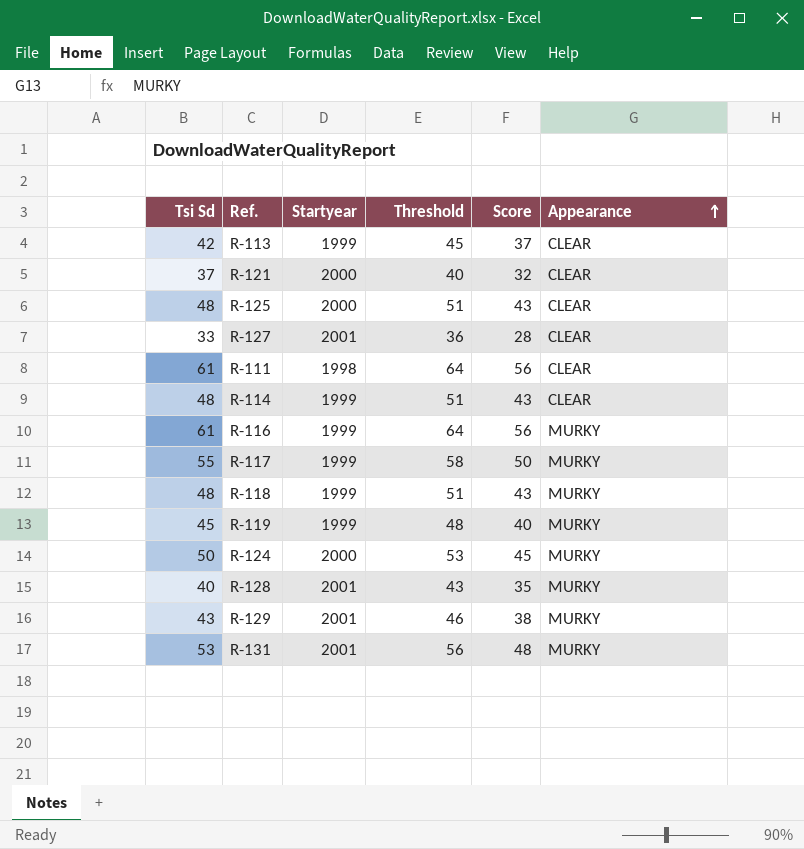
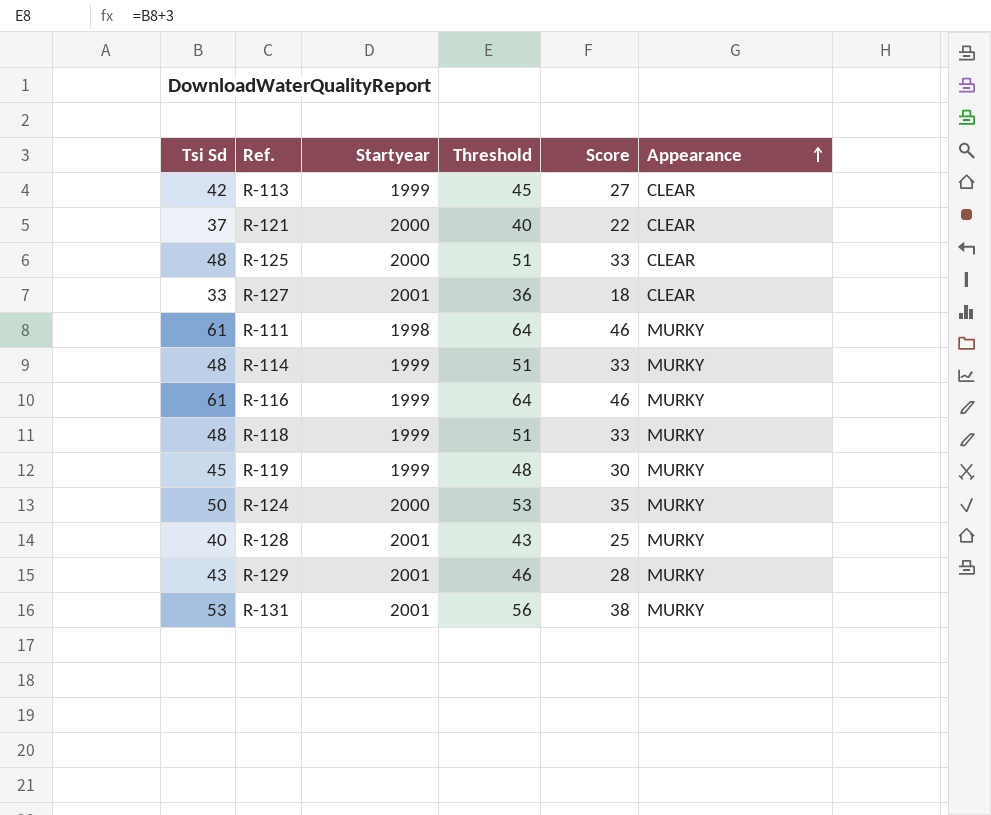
column Score | formula: [Tsi Sd] - 5 -> [Tsi Sd] - 15
row R-117: 55 | 1999 | 58 | 50 | MURKY -> none
R-111 | Appearance: CLEAR -> MURKY
R-114 | Appearance: CLEAR -> MURKY

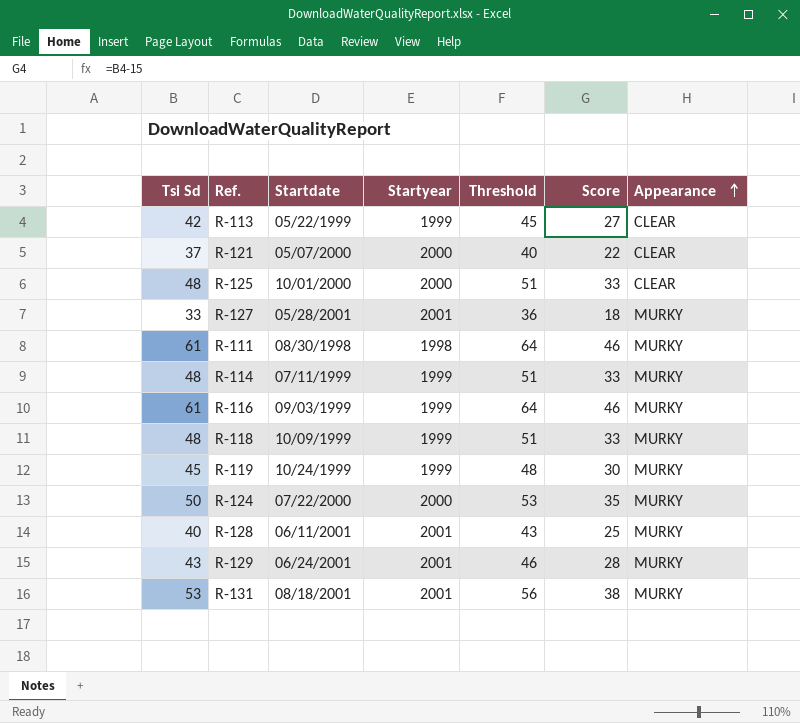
column Startdate | position: none -> 3
R-127 | Appearance: CLEAR -> MURKY

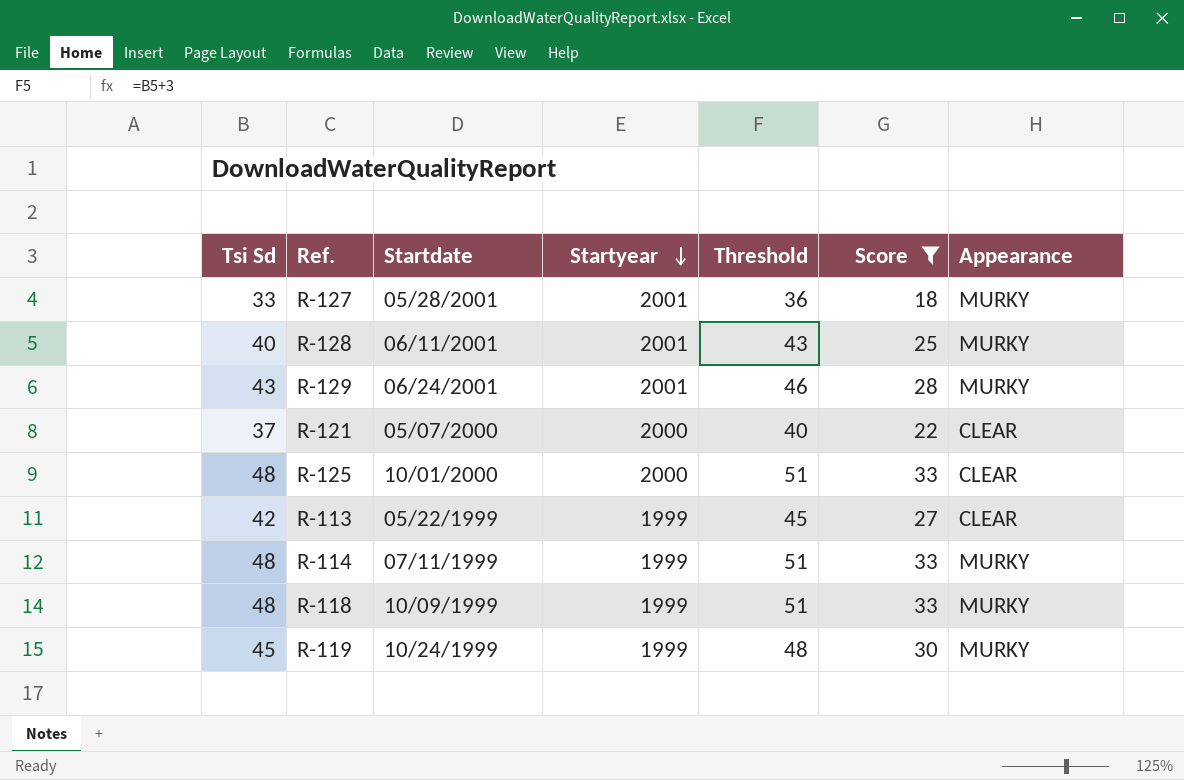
filter: none -> Score <= 33
row order: Appearance ascending -> Startyear descending

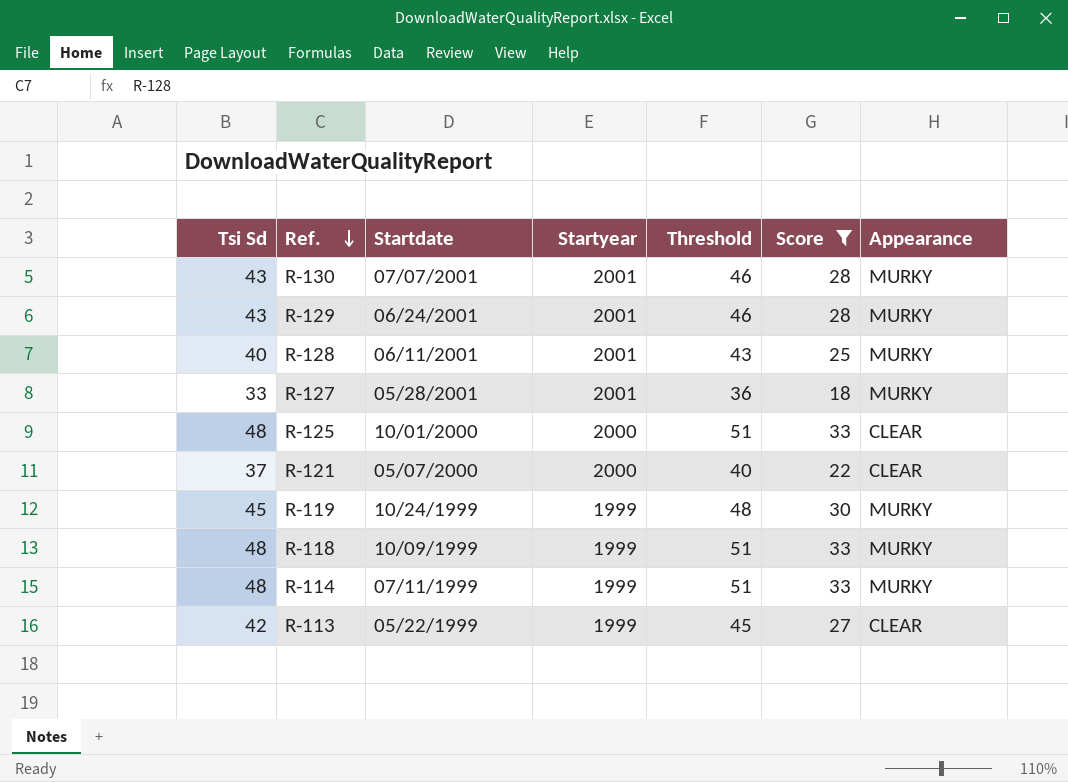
row order: Startyear descending -> Ref. descending
row R-130: none -> 43 | 07/07/2001 | 2001 | 46 | 28 | MURKY

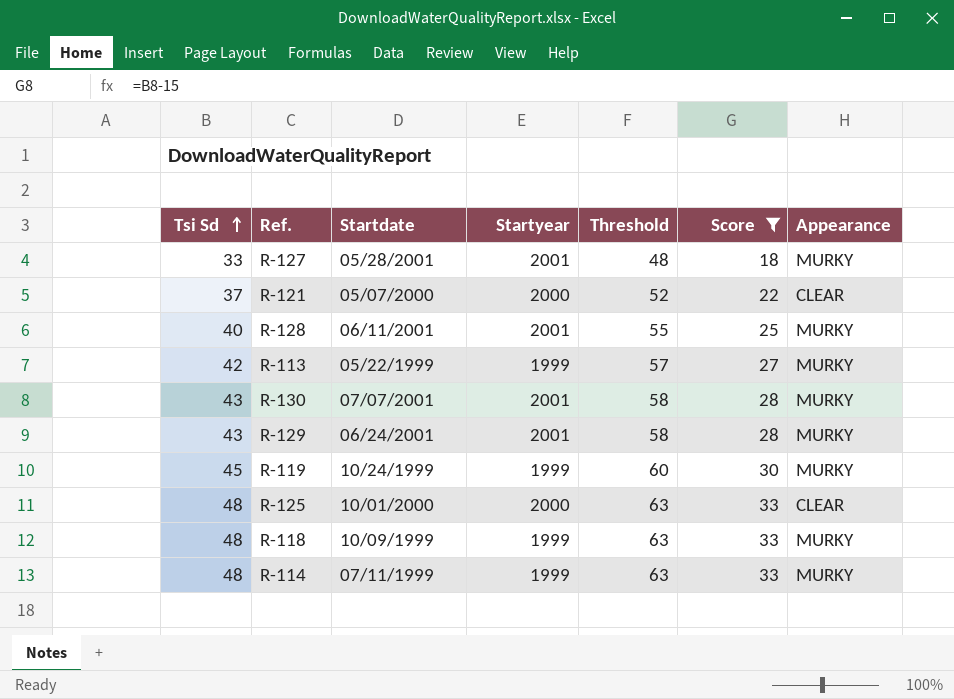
row order: Ref. descending -> Tsi Sd ascending
column Threshold | formula: [Tsi Sd] + 3 -> [Tsi Sd] + 15
R-113 | Appearance: CLEAR -> MURKY

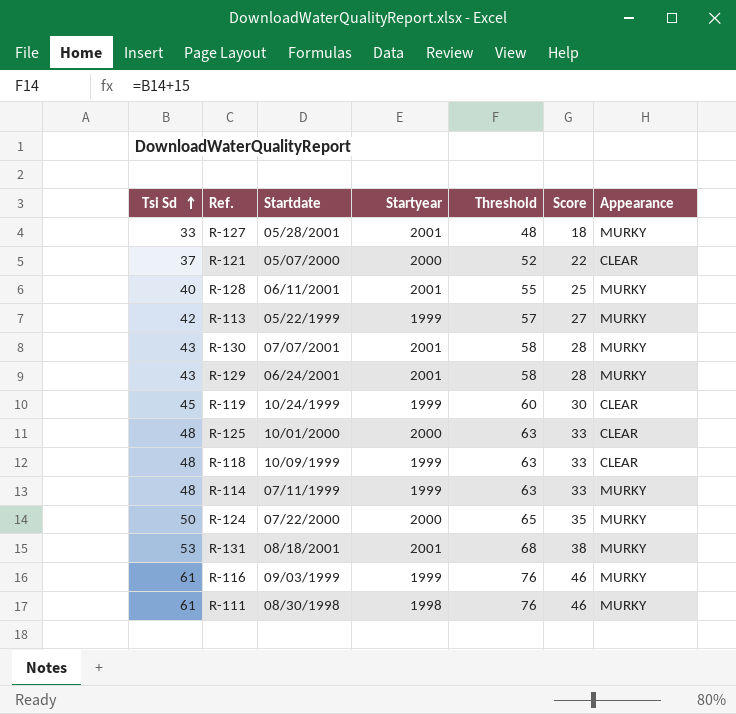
filter: Score <= 33 -> none
R-119 | Appearance: MURKY -> CLEAR
R-118 | Appearance: MURKY -> CLEAR

